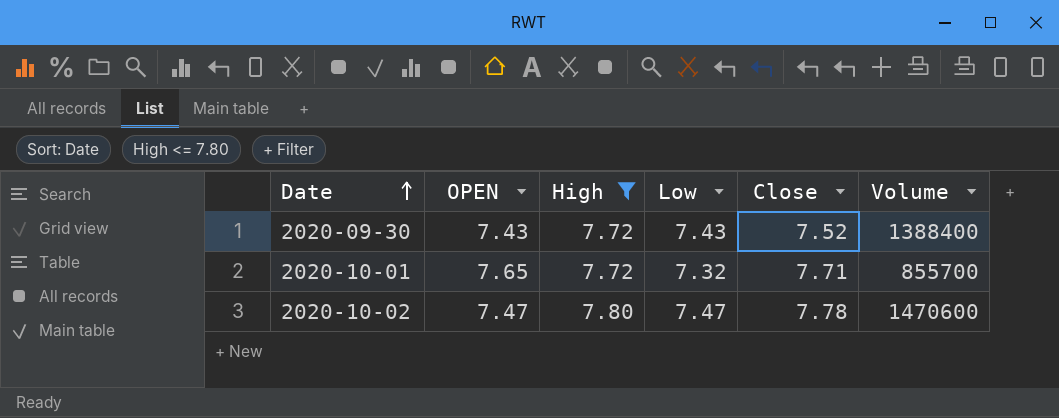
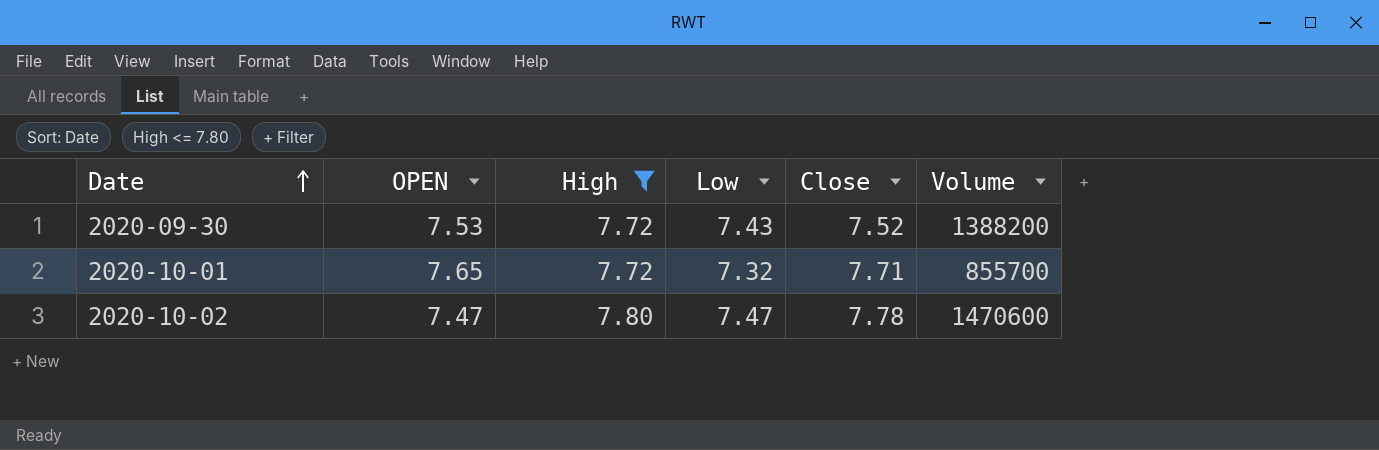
2020-09-30 | OPEN: 7.43 -> 7.53
2020-09-30 | Volume: 1388400 -> 1388200

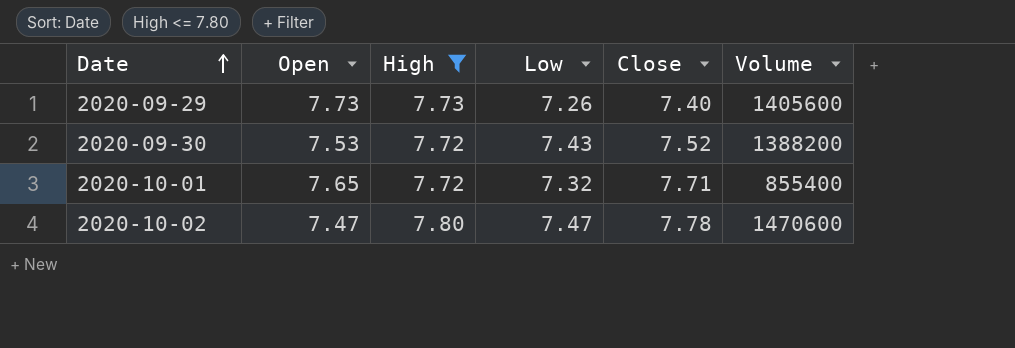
column name: OPEN -> Open
row 2020-09-29: none -> 7.73 | 7.73 | 7.26 | 7.40 | 1405600
2020-10-01 | Volume: 855700 -> 855400

